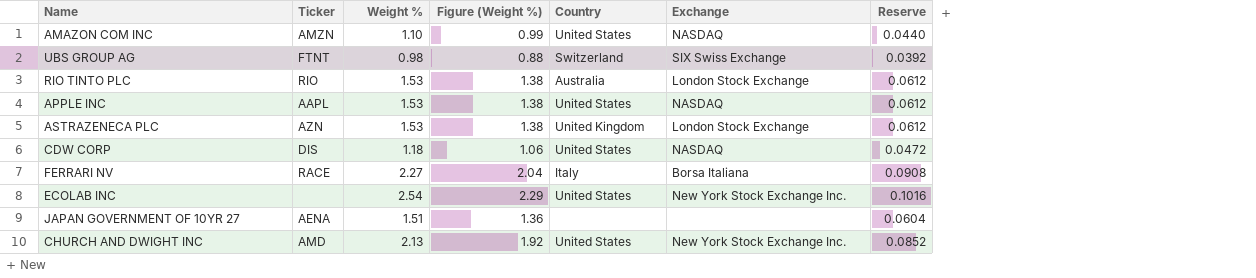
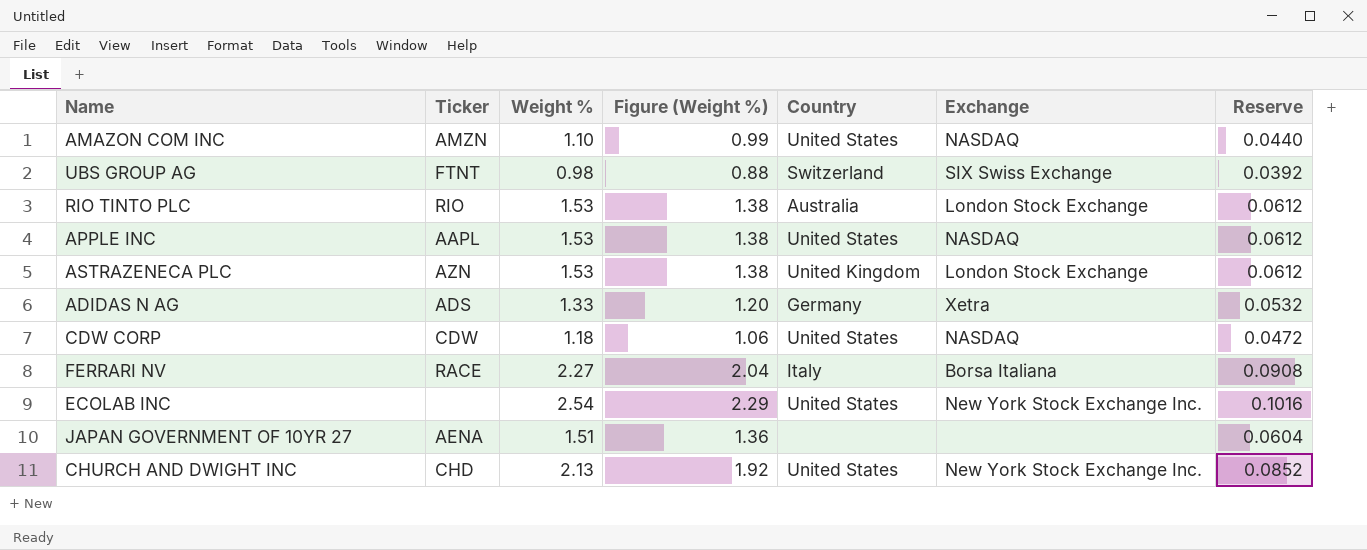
row ADIDAS N AG: none -> ADS | 1.33 | 1.20 | Germany | Xetra | 0.0532
CDW CORP | Ticker: DIS -> CDW
CHURCH AND DWIGHT INC | Ticker: AMD -> CHD

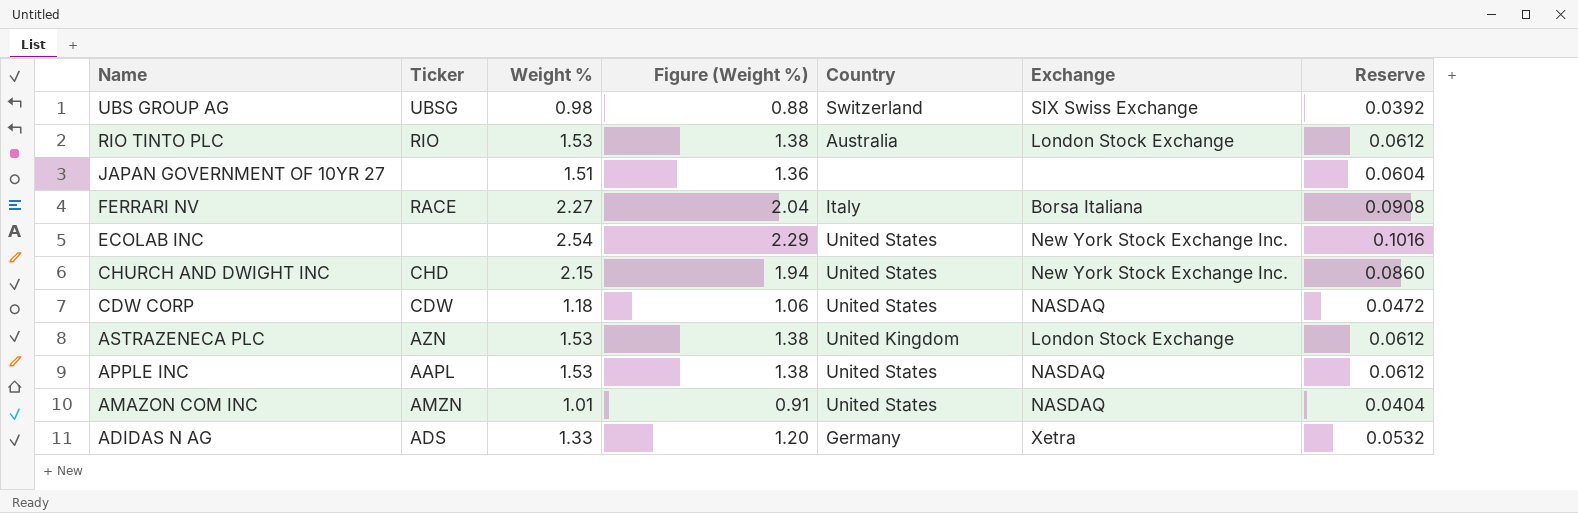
row order: none -> Name descending
UBS GROUP AG | Ticker: FTNT -> UBSG
JAPAN GOVERNMENT OF 10YR 27 | Ticker: AENA -> none
CHURCH AND DWIGHT INC | Weight %: 2.13 -> 2.15
CHURCH AND DWIGHT INC | Figure (Weight %): 1.92 -> 1.94
CHURCH AND DWIGHT INC | Reserve: 0.0852 -> 0.0860
AMAZON COM INC | Weight %: 1.10 -> 1.01
AMAZON COM INC | Figure (Weight %): 0.99 -> 0.91
AMAZON COM INC | Reserve: 0.0440 -> 0.0404

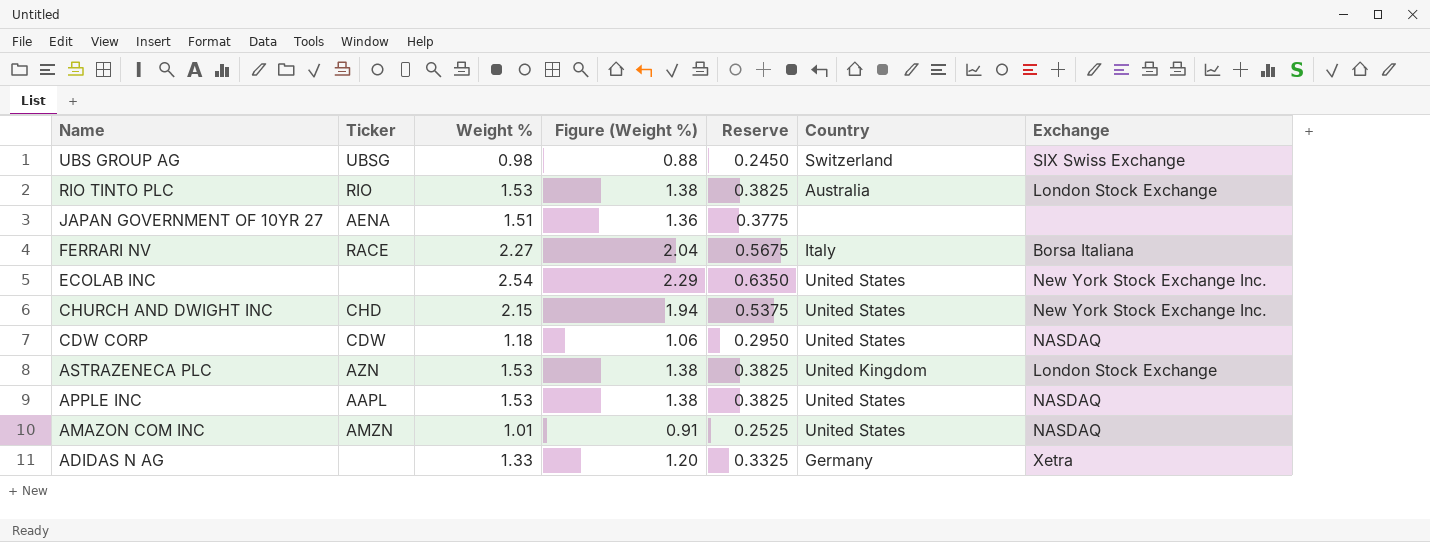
column Reserve | formula: [Weight %] * 0.04 -> [Weight %] * 0.25
column Reserve | position: 7 -> 5
JAPAN GOVERNMENT OF 10YR 27 | Ticker: none -> AENA
ADIDAS N AG | Ticker: ADS -> none

